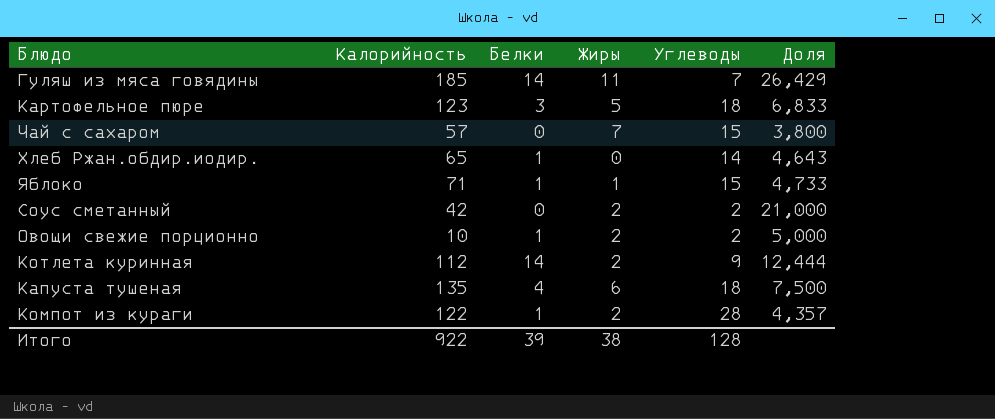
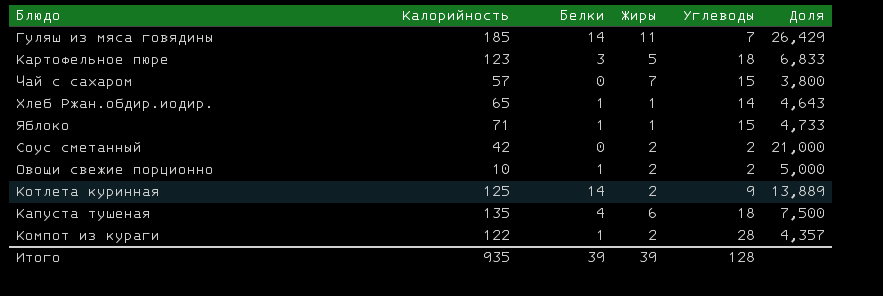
Хлеб Ржан.обдир.иодир. | Жиры: 0 -> 1
Котлета куринная | Калорийность: 112 -> 125
Котлета куринная | Доля: 12,444 -> 13,889
Итого | Калорийность: 922 -> 935
Итого | Жиры: 38 -> 39

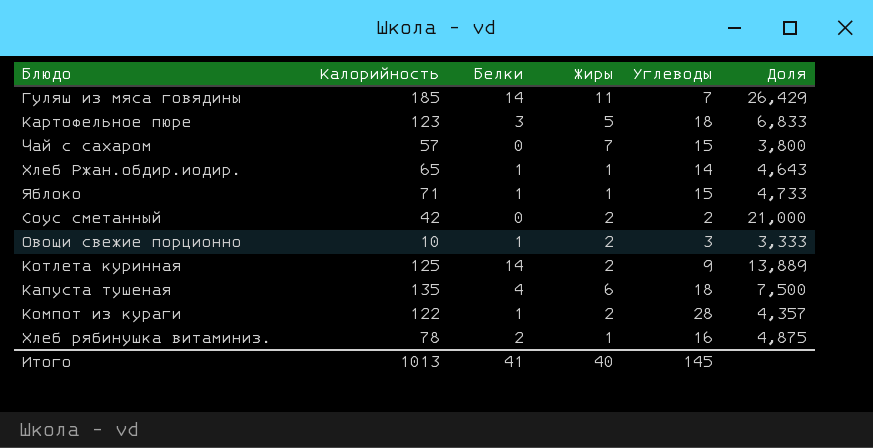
Овощи свежие порционно | Углеводы: 2 -> 3
Овощи свежие порционно | Доля: 5,000 -> 3,333
row Хлеб рябинушка витаминиз.: none -> 78 | 2 | 1 | 16 | 4,875
Итого | Калорийность: 935 -> 1013
Итого | Белки: 39 -> 41
Итого | Жиры: 39 -> 40
Итого | Углеводы: 128 -> 145

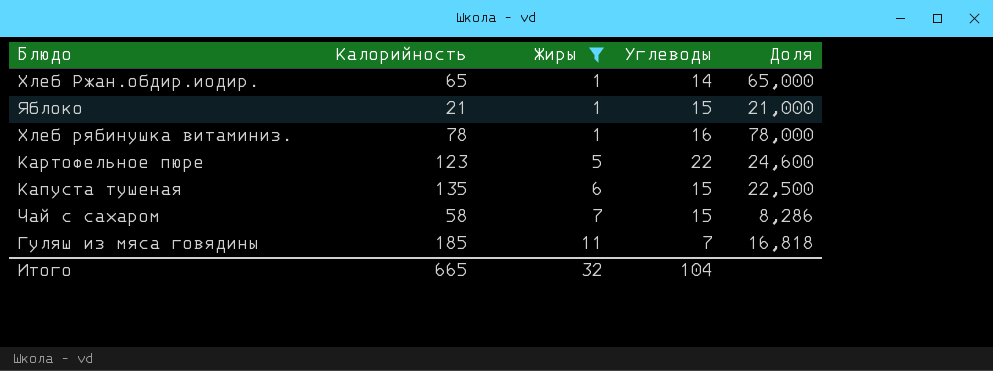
filter: none -> Жиры != 2
row order: none -> Жиры ascending
column Белки | position: 3 -> none
column Доля | formula: [Калорийность] / [Углеводы] -> [Калорийность] / [Жиры]
Яблоко | Калорийность: 71 -> 21
Картофельное пюре | Углеводы: 18 -> 22
Капуста тушеная | Углеводы: 18 -> 15
Чай с сахаром | Калорийность: 57 -> 58
Итого | Калорийность: 1013 -> 665
Итого | Жиры: 40 -> 32
Итого | Углеводы: 145 -> 104

